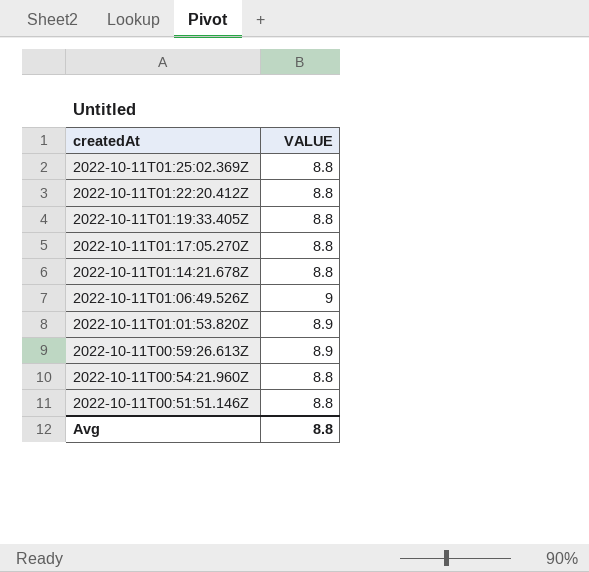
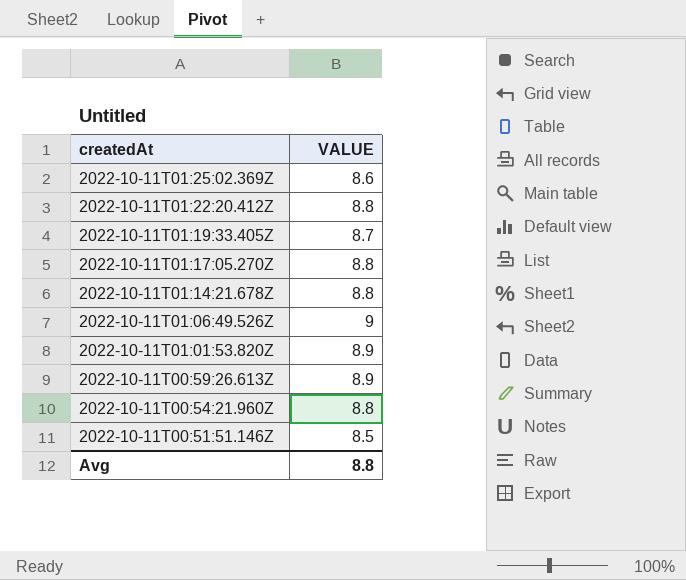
2022-10-11T01:25:02.369Z | VALUE: 8.8 -> 8.6
2022-10-11T01:19:33.405Z | VALUE: 8.8 -> 8.7
2022-10-11T00:51:51.146Z | VALUE: 8.8 -> 8.5

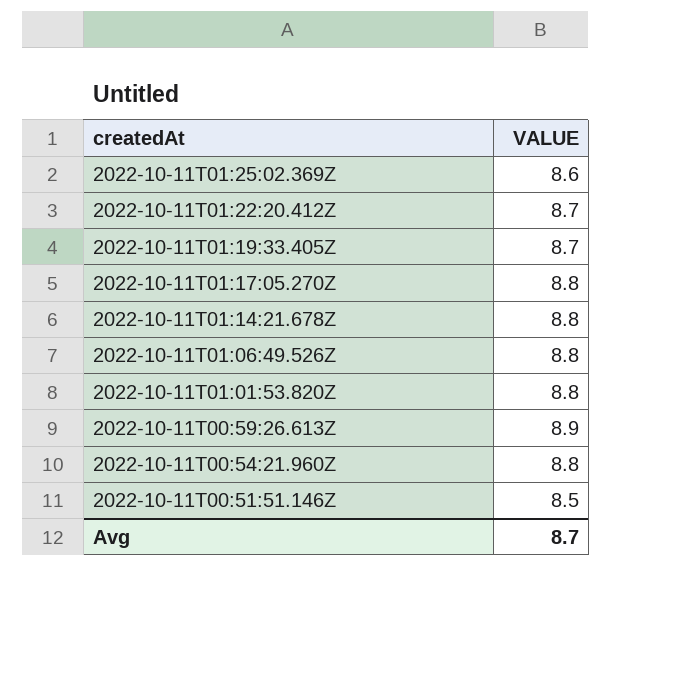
2022-10-11T01:22:20.412Z | VALUE: 8.8 -> 8.7
2022-10-11T01:06:49.526Z | VALUE: 9 -> 8.8
2022-10-11T01:01:53.820Z | VALUE: 8.9 -> 8.8
Avg | VALUE: 8.8 -> 8.7

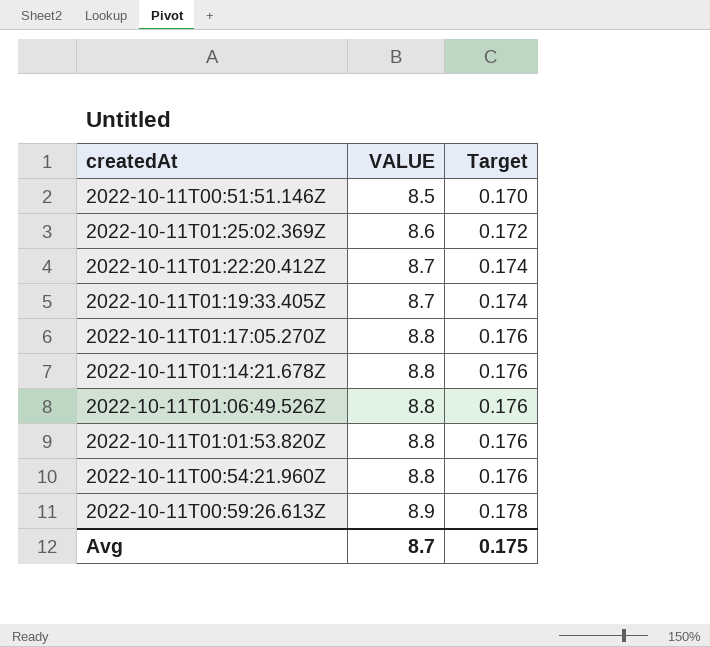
row order: createdAt descending -> VALUE ascending
column Target | formula: none -> [VALUE] * 0.02

